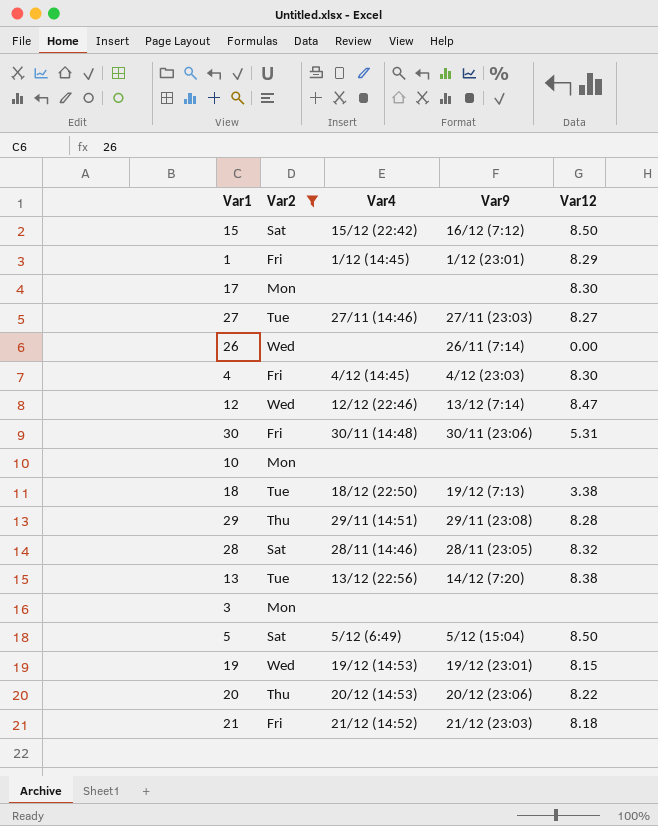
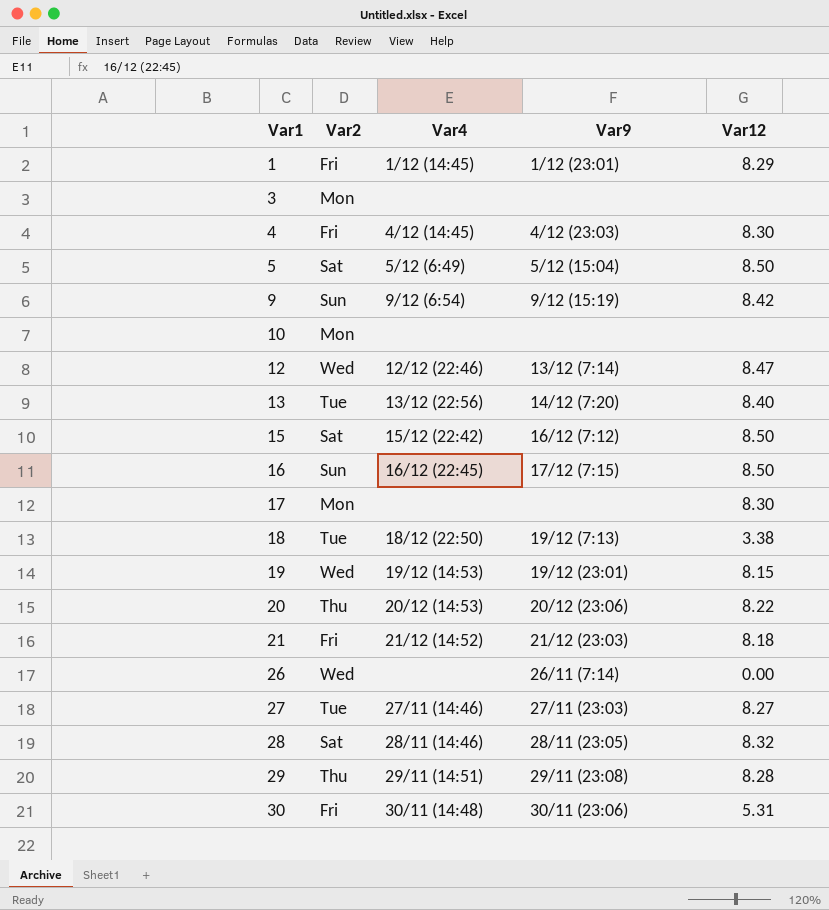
filter: Var2 != Sun -> none
row order: none -> Var1 ascending
13 | Var12: 8.38 -> 8.40

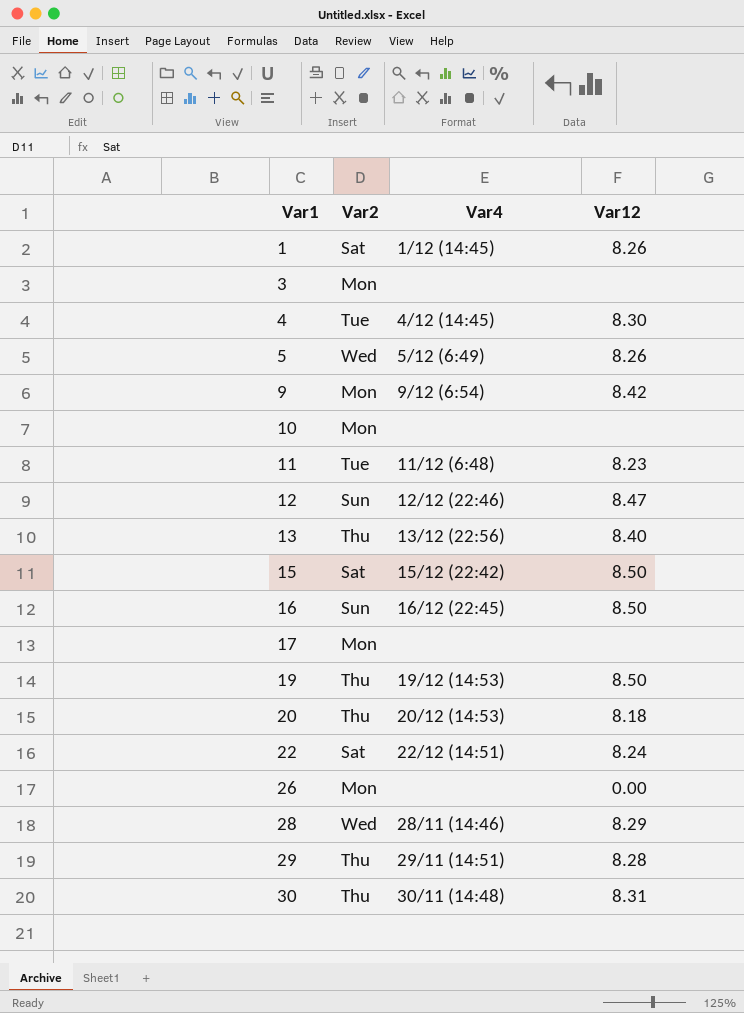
column Var9 | position: 4 -> none
row 18: Tue | 18/12 (22:50) | 19/12 (7:13) | 3.38 -> none
row 21: Fri | 21/12 (14:52) | 21/12 (23:03) | 8.18 -> none
row 27: Tue | 27/11 (14:46) | 27/11 (23:03) | 8.27 -> none
1 | Var2: Fri -> Sat
1 | Var12: 8.29 -> 8.26
4 | Var2: Fri -> Tue
5 | Var2: Sat -> Wed
5 | Var12: 8.50 -> 8.26
9 | Var2: Sun -> Mon
row 11: none -> Tue | 11/12 (6:48) | 8.23
12 | Var2: Wed -> Sun
13 | Var2: Tue -> Thu
17 | Var12: 8.30 -> none
19 | Var2: Wed -> Thu
19 | Var12: 8.15 -> 8.50
20 | Var12: 8.22 -> 8.18
row 22: none -> Sat | 22/12 (14:51) | 8.24
26 | Var2: Wed -> Mon
28 | Var2: Sat -> Wed
28 | Var12: 8.32 -> 8.29
30 | Var2: Fri -> Thu
30 | Var12: 5.31 -> 8.31

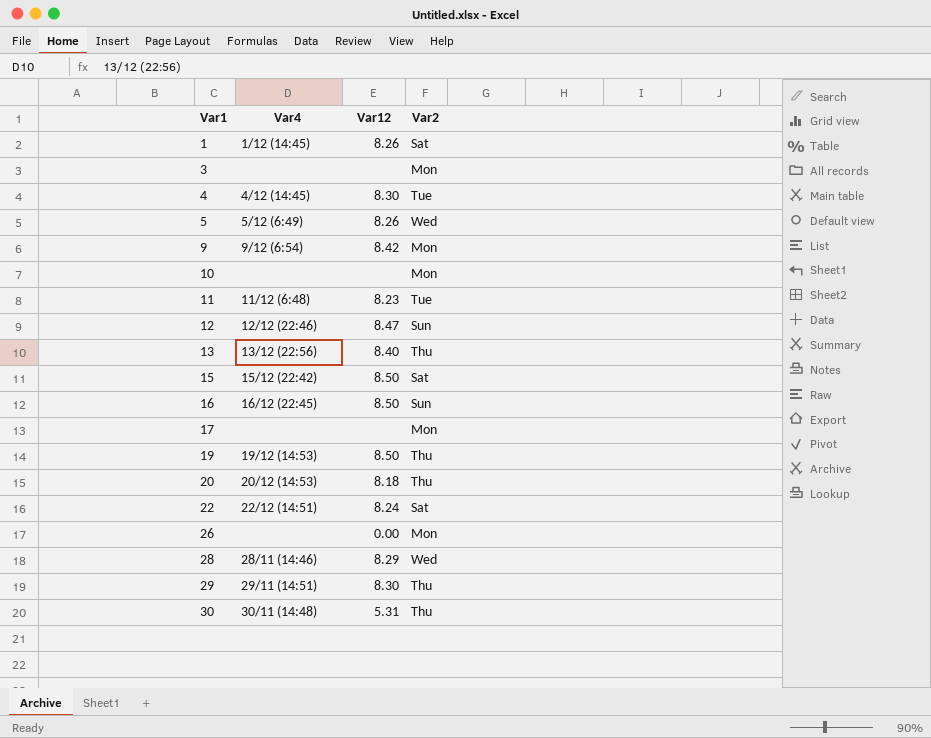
column Var2 | position: 2 -> 4
29 | Var12: 8.28 -> 8.30
30 | Var12: 8.31 -> 5.31

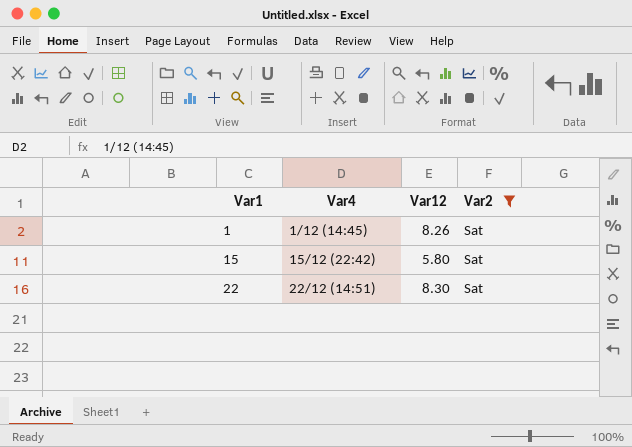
filter: none -> Var2 = Sat
15 | Var12: 8.50 -> 5.80
22 | Var12: 8.24 -> 8.30

